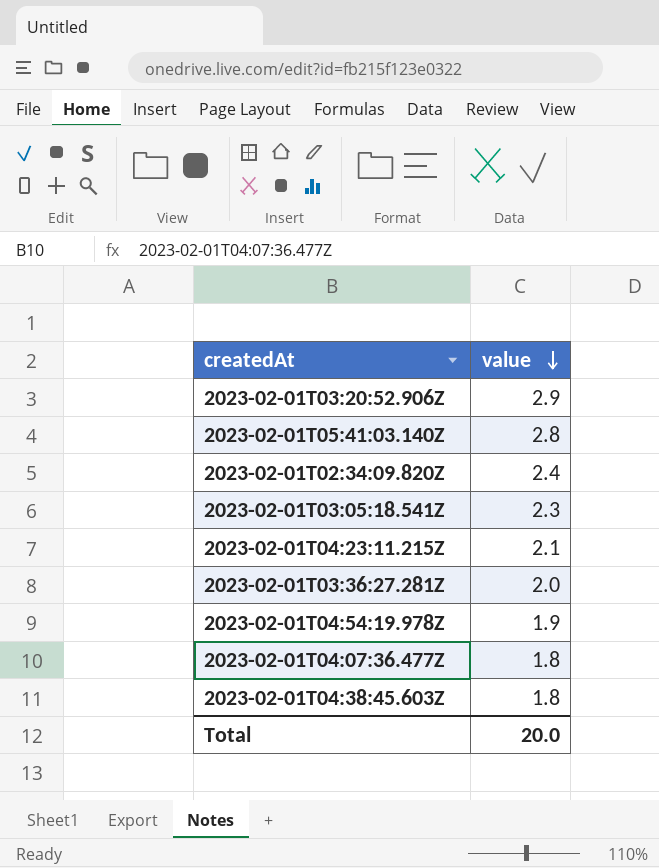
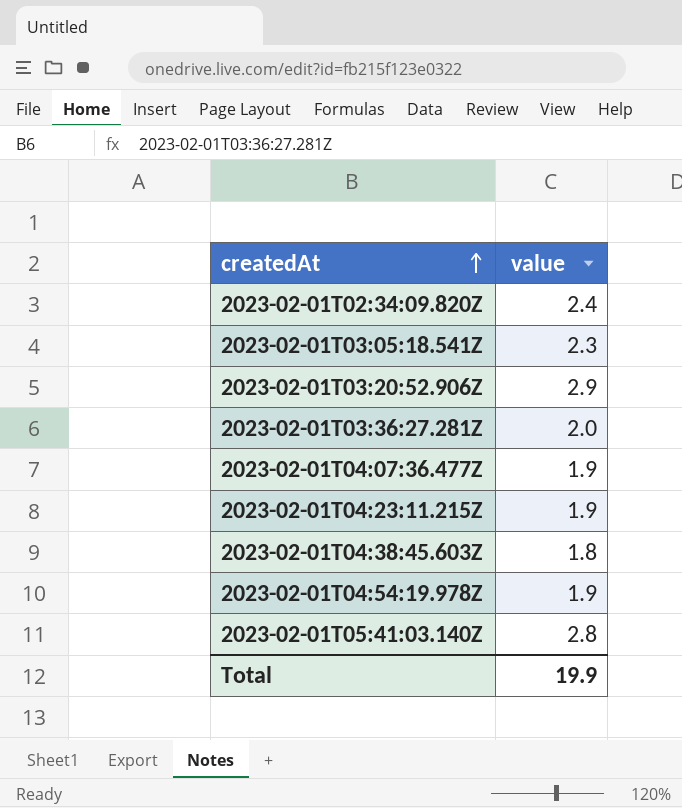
row order: value descending -> createdAt ascending
2023-02-01T04:07:36.477Z | value: 1.8 -> 1.9
2023-02-01T04:23:11.215Z | value: 2.1 -> 1.9
Total | value: 20.0 -> 19.9

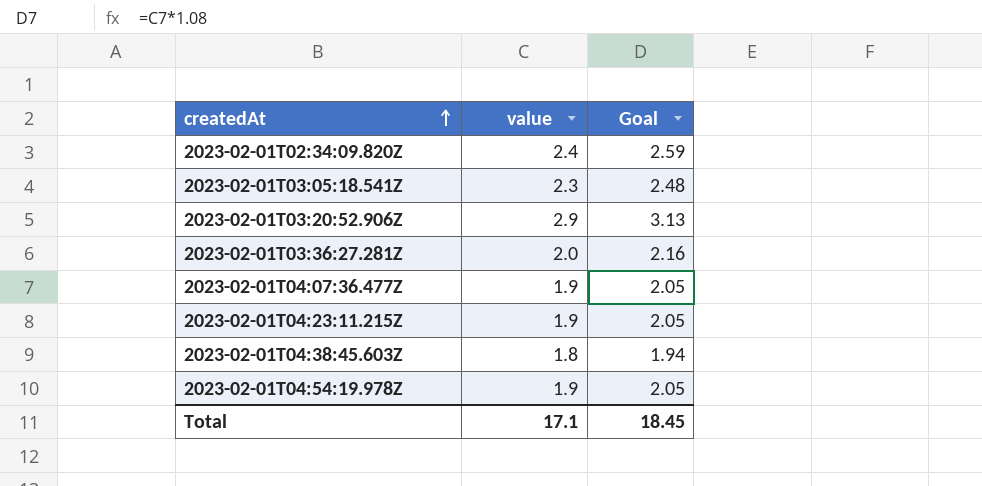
column Goal | formula: none -> [value] * 1.08
row 2023-02-01T05:41:03.140Z: 2.8 -> none
Total | value: 19.9 -> 17.1

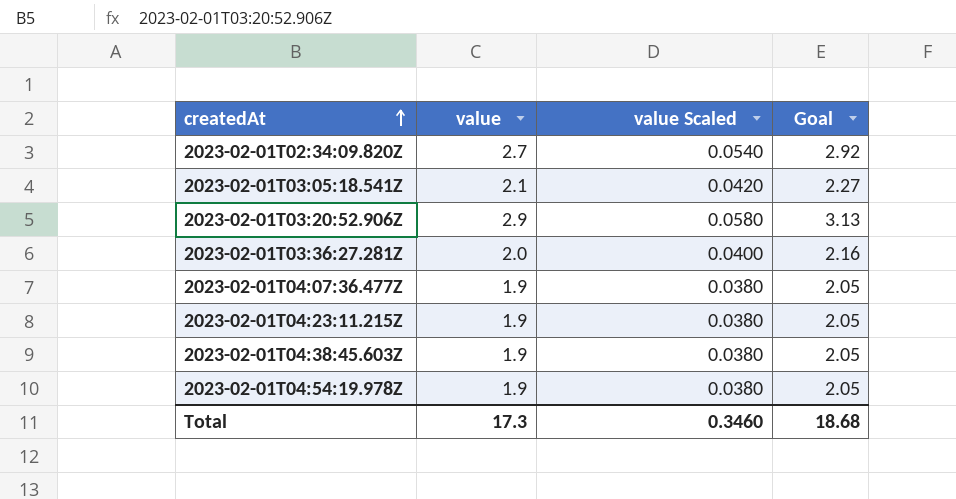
column value Scaled | formula: none -> [value] * 0.02
2023-02-01T02:34:09.820Z | value: 2.4 -> 2.7
2023-02-01T02:34:09.820Z | Goal: 2.59 -> 2.92
2023-02-01T03:05:18.541Z | value: 2.3 -> 2.1
2023-02-01T03:05:18.541Z | Goal: 2.48 -> 2.27
2023-02-01T04:38:45.603Z | value: 1.8 -> 1.9
2023-02-01T04:38:45.603Z | Goal: 1.94 -> 2.05
Total | value: 17.1 -> 17.3
Total | Goal: 18.45 -> 18.68

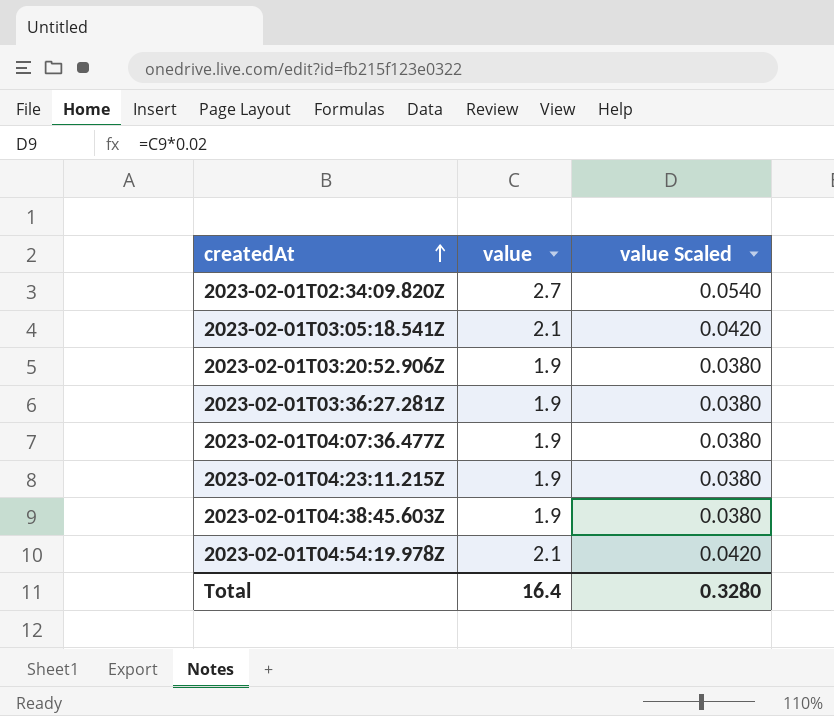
column Goal | formula: [value] * 1.08 -> none
2023-02-01T03:20:52.906Z | value: 2.9 -> 1.9
2023-02-01T03:20:52.906Z | value Scaled: 0.0580 -> 0.0380
2023-02-01T03:36:27.281Z | value: 2.0 -> 1.9
2023-02-01T03:36:27.281Z | value Scaled: 0.0400 -> 0.0380
2023-02-01T04:54:19.978Z | value: 1.9 -> 2.1
2023-02-01T04:54:19.978Z | value Scaled: 0.0380 -> 0.0420
Total | value: 17.3 -> 16.4
Total | value Scaled: 0.3460 -> 0.3280

